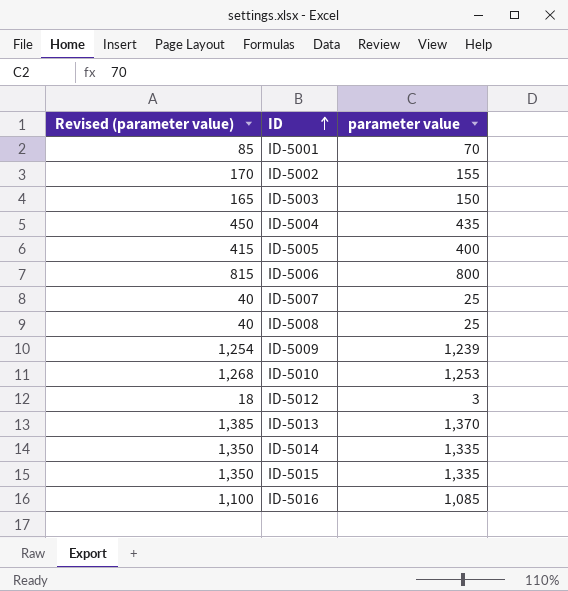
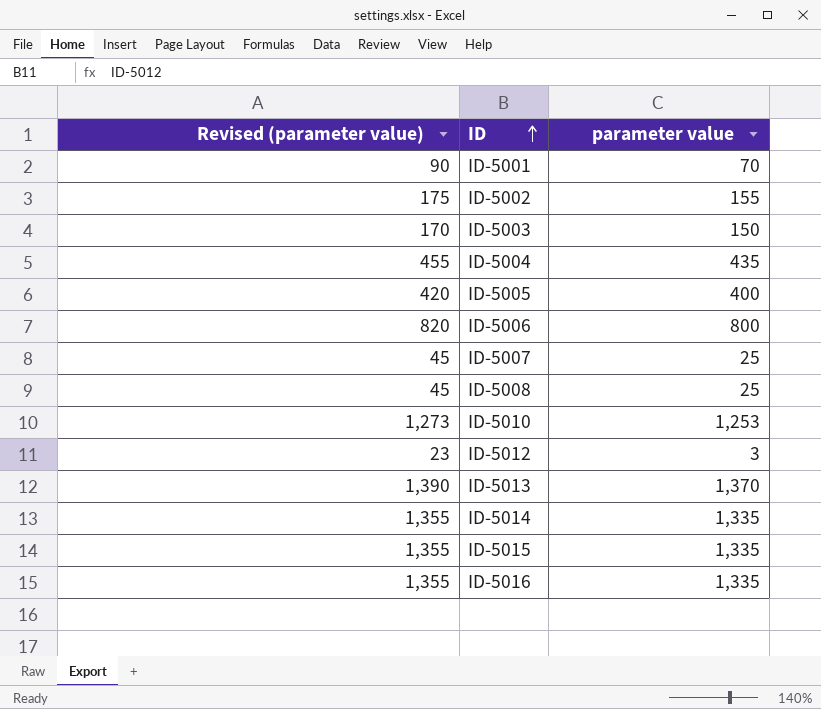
column Revised (parameter value) | formula: [parameter value] + 15 -> [parameter value] + 20
row ID-5009: 1,254 | 1,239 -> none
ID-5016 | parameter value: 1,085 -> 1,335

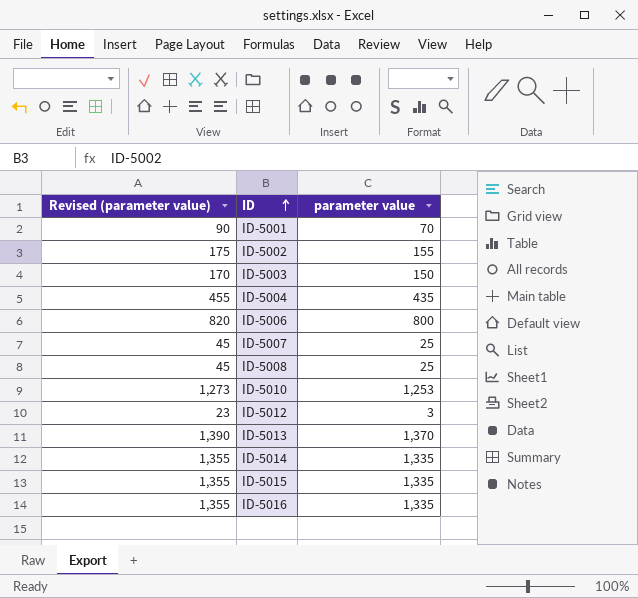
row ID-5005: 420 | 400 -> none

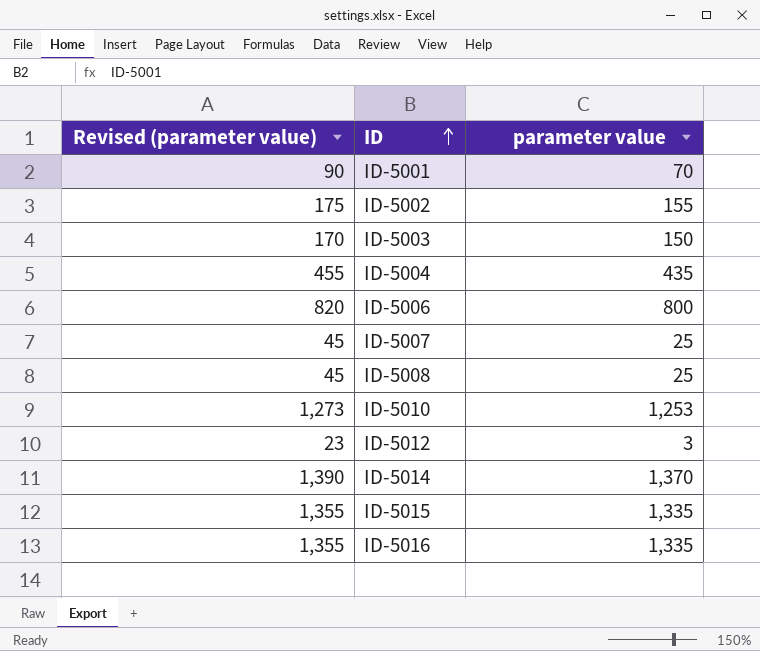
row ID-5013: 1,390 | 1,370 -> none
ID-5014 | Revised (parameter value): 1,355 -> 1,390
ID-5014 | parameter value: 1,335 -> 1,370

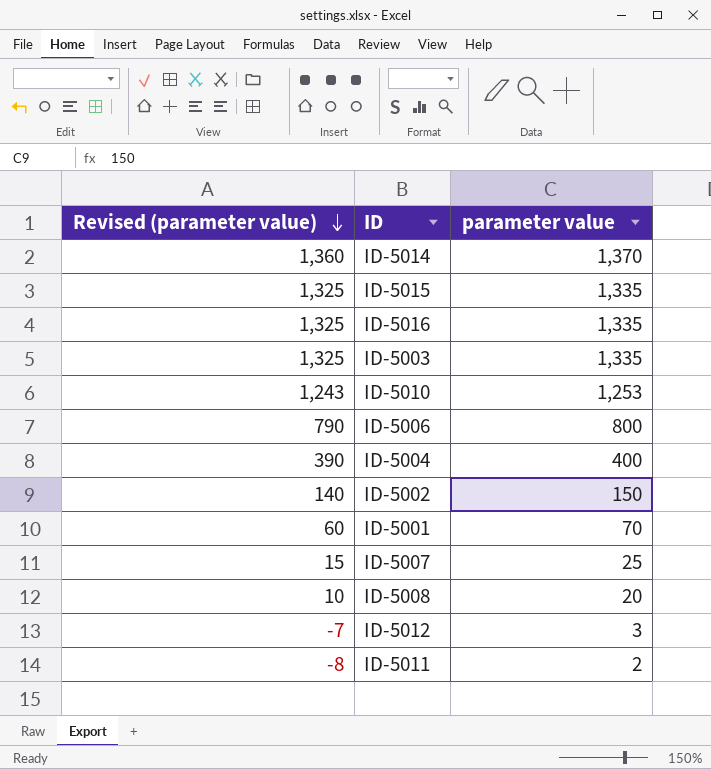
row order: ID ascending -> Revised (parameter value) descending
column Revised (parameter value) | formula: [parameter value] + 20 -> [parameter value] - 10
ID-5003 | parameter value: 150 -> 1,335
ID-5004 | parameter value: 435 -> 400
ID-5002 | parameter value: 155 -> 150
ID-5008 | parameter value: 25 -> 20
row ID-5011: none -> -8 | 2

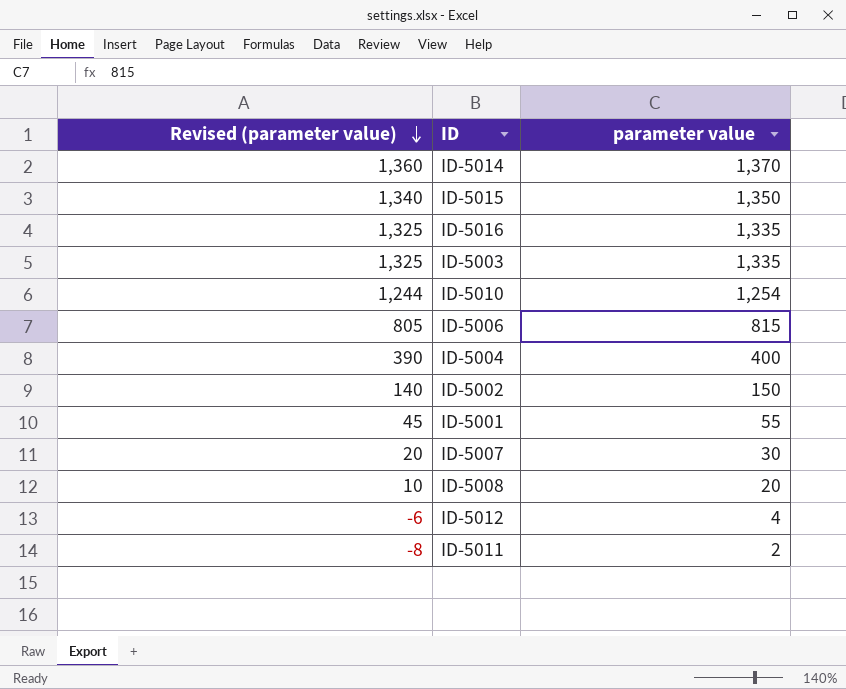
ID-5015 | Revised (parameter value): 1,325 -> 1,340
ID-5015 | parameter value: 1,335 -> 1,350
ID-5010 | Revised (parameter value): 1,243 -> 1,244
ID-5010 | parameter value: 1,253 -> 1,254
ID-5006 | Revised (parameter value): 790 -> 805
ID-5006 | parameter value: 800 -> 815
ID-5001 | Revised (parameter value): 60 -> 45
ID-5001 | parameter value: 70 -> 55
ID-5007 | Revised (parameter value): 15 -> 20
ID-5007 | parameter value: 25 -> 30
ID-5012 | Revised (parameter value): -7 -> -6
ID-5012 | parameter value: 3 -> 4

